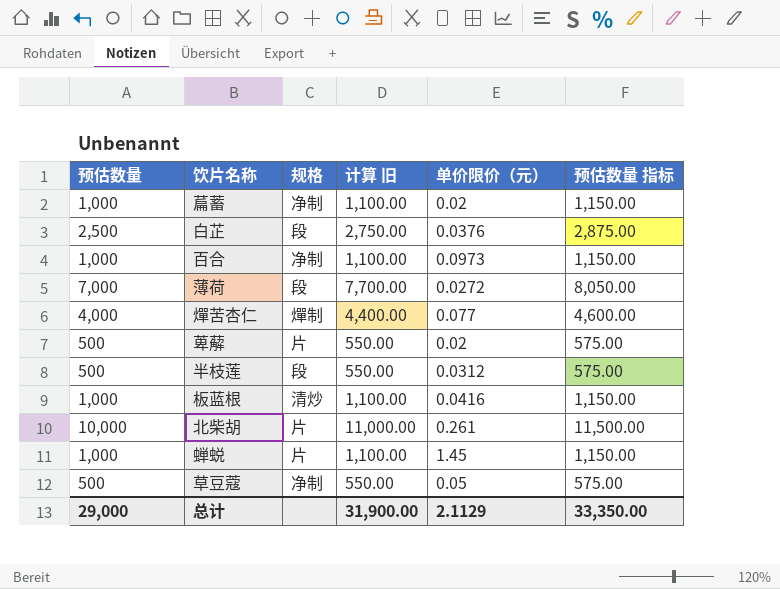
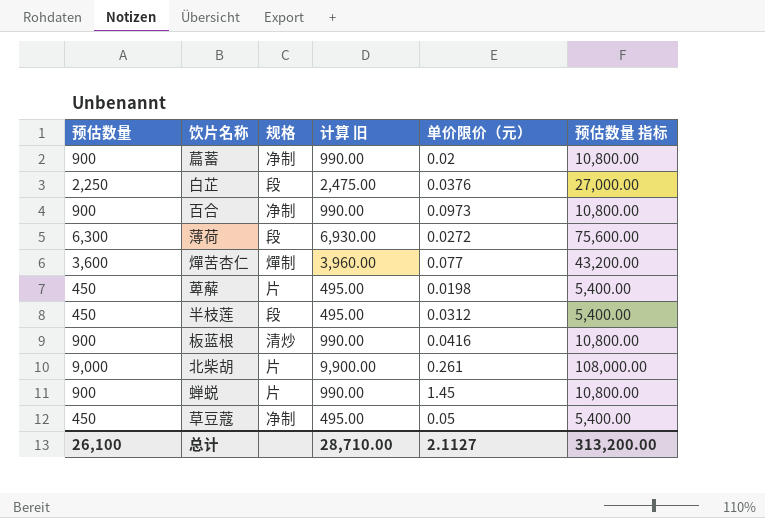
column 预估数量 指标 | formula: [预估数量] * 1.15 -> [预估数量] * 12
萹蓄 | 预估数量: 1,000 -> 900
萹蓄 | 计算 旧: 1,100.00 -> 990.00
白芷 | 预估数量: 2,500 -> 2,250
白芷 | 计算 旧: 2,750.00 -> 2,475.00
百合 | 预估数量: 1,000 -> 900
百合 | 计算 旧: 1,100.00 -> 990.00
薄荷 | 预估数量: 7,000 -> 6,300
薄荷 | 计算 旧: 7,700.00 -> 6,930.00
燀苦杏仁 | 预估数量: 4,000 -> 3,600
燀苦杏仁 | 计算 旧: 4,400.00 -> 3,960.00
萆薢 | 预估数量: 500 -> 450
萆薢 | 计算 旧: 550.00 -> 495.00
萆薢 | 单价限价（元）: 0.02 -> 0.0198
半枝莲 | 预估数量: 500 -> 450
半枝莲 | 计算 旧: 550.00 -> 495.00
板蓝根 | 预估数量: 1,000 -> 900
板蓝根 | 计算 旧: 1,100.00 -> 990.00
北柴胡 | 预估数量: 10,000 -> 9,000
北柴胡 | 计算 旧: 11,000.00 -> 9,900.00
蝉蜕 | 预估数量: 1,000 -> 900
蝉蜕 | 计算 旧: 1,100.00 -> 990.00
草豆蔻 | 预估数量: 500 -> 450
草豆蔻 | 计算 旧: 550.00 -> 495.00
总计 | 预估数量: 29,000 -> 26,100
总计 | 计算 旧: 31,900.00 -> 28,710.00
总计 | 单价限价（元）: 2.1129 -> 2.1127
总计 | 预估数量 指标: 33,350.00 -> 313,200.00

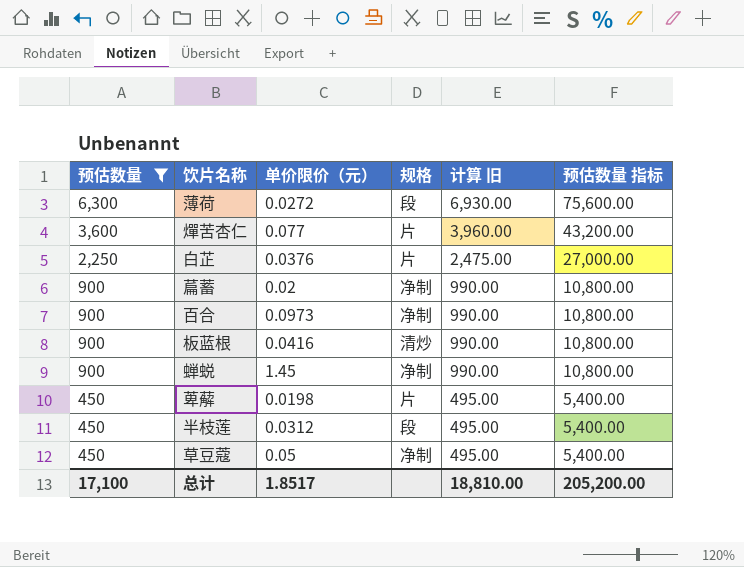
filter: none -> 预估数量 != 9,000
row order: none -> 预估数量 descending
column 单价限价（元） | position: 5 -> 3
燀苦杏仁 | 规格: 燀制 -> 片
白芷 | 规格: 段 -> 片
蝉蜕 | 规格: 片 -> 净制
总计 | 预估数量: 26,100 -> 17,100
总计 | 单价限价（元）: 2.1127 -> 1.8517
总计 | 计算 旧: 28,710.00 -> 18,810.00
总计 | 预估数量 指标: 313,200.00 -> 205,200.00

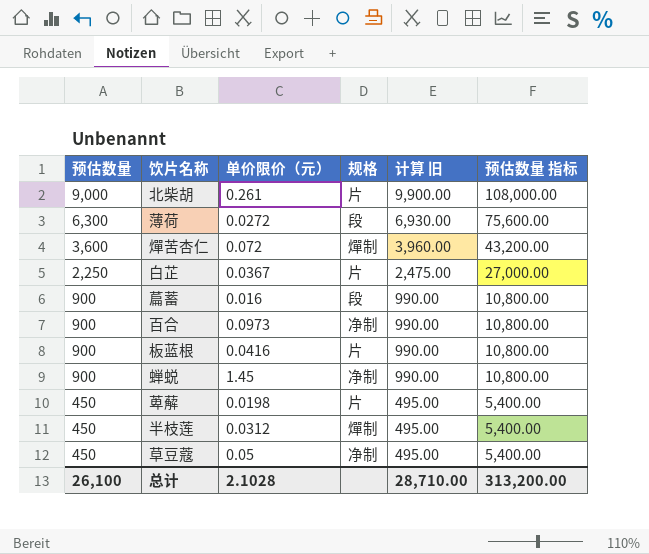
filter: 预估数量 != 9,000 -> none
燀苦杏仁 | 单价限价（元）: 0.077 -> 0.072
燀苦杏仁 | 规格: 片 -> 燀制
白芷 | 单价限价（元）: 0.0376 -> 0.0367
萹蓄 | 单价限价（元）: 0.02 -> 0.016
萹蓄 | 规格: 净制 -> 段
板蓝根 | 规格: 清炒 -> 片
半枝莲 | 规格: 段 -> 燀制
总计 | 预估数量: 17,100 -> 26,100
总计 | 单价限价（元）: 1.8517 -> 2.1028
总计 | 计算 旧: 18,810.00 -> 28,710.00
总计 | 预估数量 指标: 205,200.00 -> 313,200.00

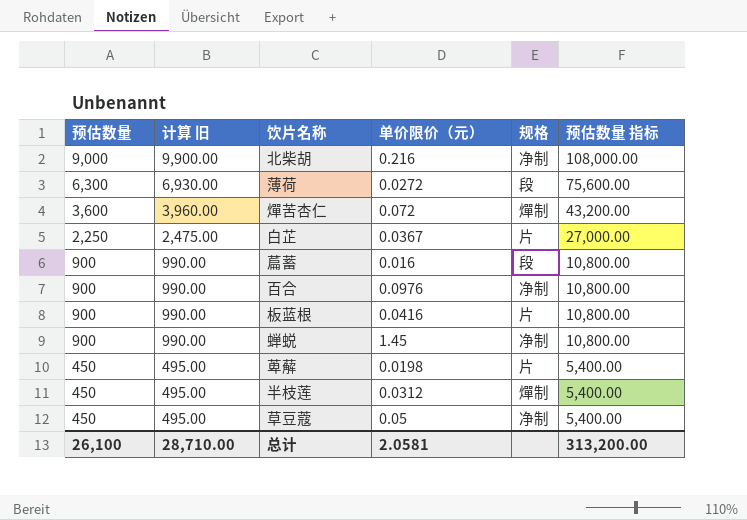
column 计算 旧 | position: 5 -> 2
北柴胡 | 单价限价（元）: 0.261 -> 0.216
北柴胡 | 规格: 片 -> 净制
百合 | 单价限价（元）: 0.0973 -> 0.0976
总计 | 单价限价（元）: 2.1028 -> 2.0581

